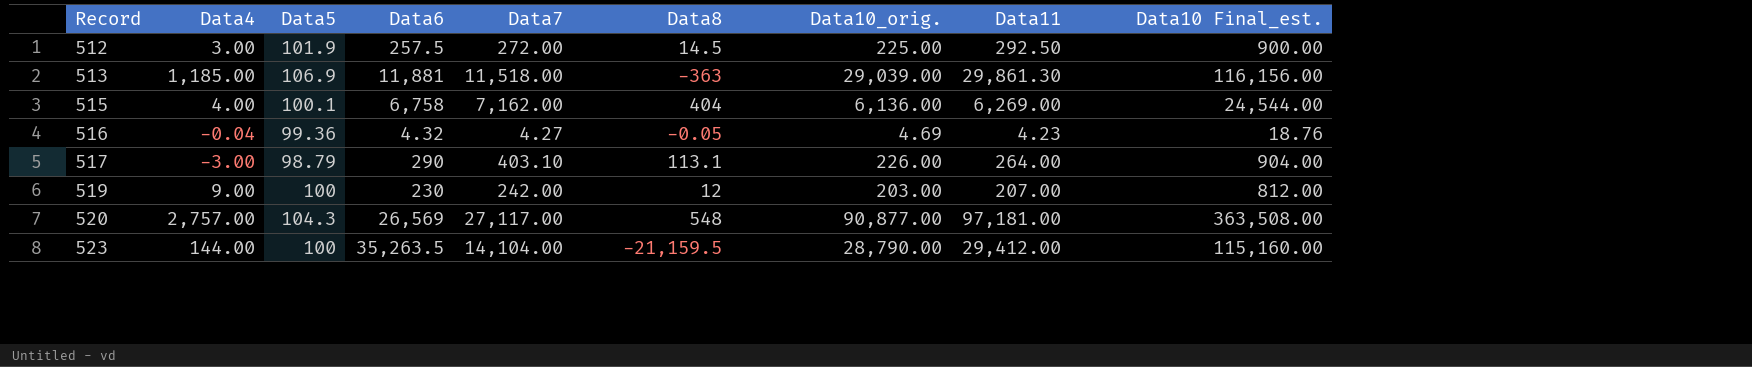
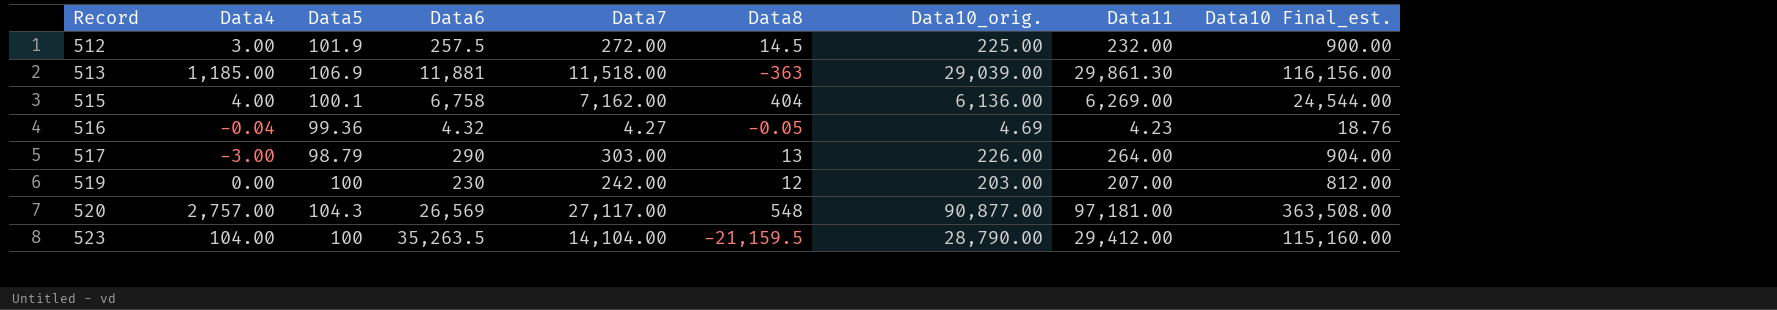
512 | Data11: 292.50 -> 232.00
517 | Data7: 403.10 -> 303.00
517 | Data8: 113.1 -> 13
519 | Data4: 9.00 -> 0.00
523 | Data4: 144.00 -> 104.00

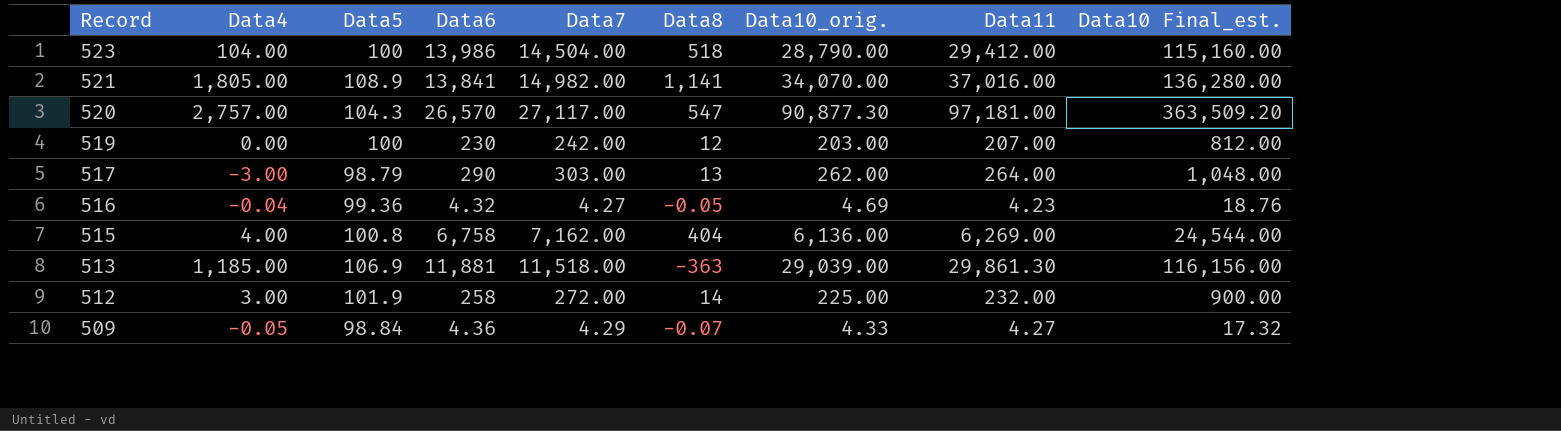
row order: Record ascending -> Record descending
523 | Data6: 35,263.5 -> 13,986
523 | Data7: 14,104.00 -> 14,504.00
523 | Data8: -21,159.5 -> 518
row 521: none -> 1,805.00 | 108.9 | 13,841 | 14,982.00 | 1,141 | 34,070.00 | 37,016.00 | 136,280.00
520 | Data6: 26,569 -> 26,570
520 | Data8: 548 -> 547
520 | Data10_orig.: 90,877.00 -> 90,877.30
520 | Data10 Final_est.: 363,508.00 -> 363,509.20
517 | Data10_orig.: 226.00 -> 262.00
517 | Data10 Final_est.: 904.00 -> 1,048.00
515 | Data5: 100.1 -> 100.8
512 | Data6: 257.5 -> 258
512 | Data8: 14.5 -> 14
row 509: none -> -0.05 | 98.84 | 4.36 | 4.29 | -0.07 | 4.33 | 4.27 | 17.32

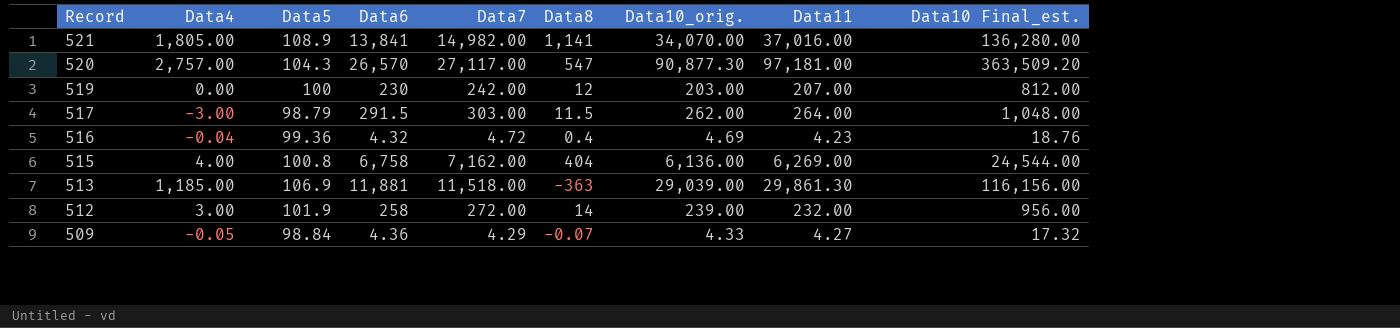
row 523: 104.00 | 100 | 13,986 | 14,504.00 | 518 | 28,790.00 | 29,412.00 | 115,160.00 -> none
517 | Data6: 290 -> 291.5
517 | Data8: 13 -> 11.5
516 | Data7: 4.27 -> 4.72
516 | Data8: -0.05 -> 0.4
512 | Data10_orig.: 225.00 -> 239.00
512 | Data10 Final_est.: 900.00 -> 956.00

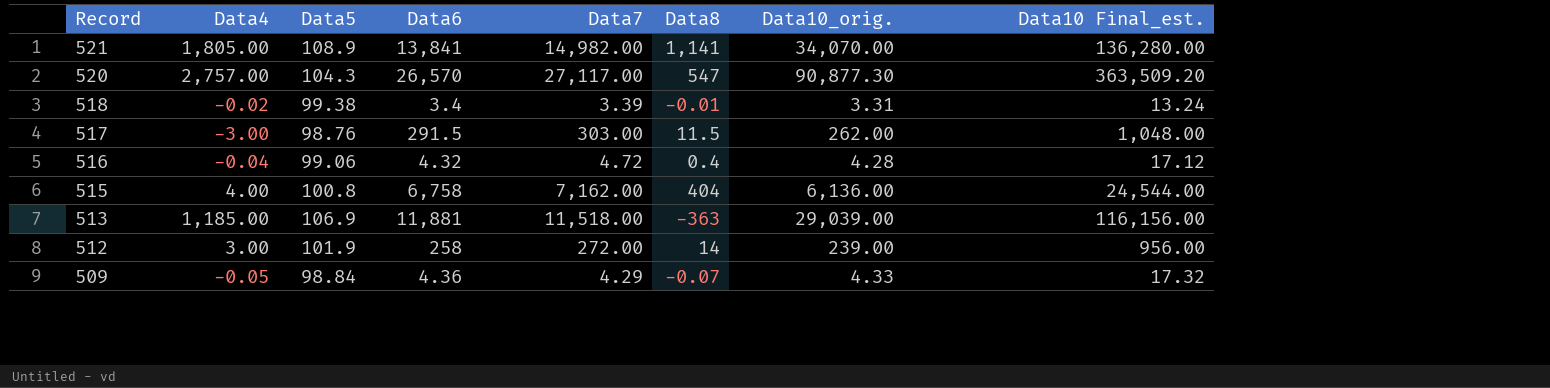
column Data11 | position: 8 -> none
row 519: 0.00 | 100 | 230 | 242.00 | 12 | 203.00 | 207.00 | 812.00 -> none
row 518: none -> -0.02 | 99.38 | 3.4 | 3.39 | -0.01 | 3.31 | 13.24
517 | Data5: 98.79 -> 98.76
516 | Data5: 99.36 -> 99.06
516 | Data10_orig.: 4.69 -> 4.28
516 | Data10 Final_est.: 18.76 -> 17.12

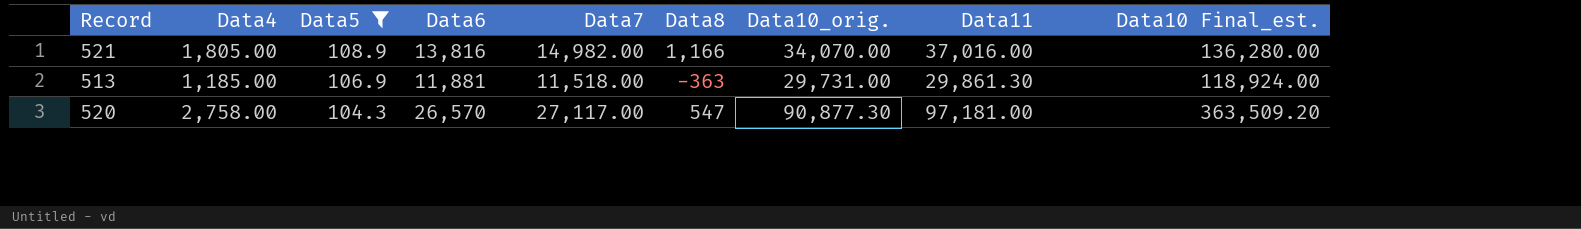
filter: none -> Data5 >= 104.3
row order: Record descending -> Data5 descending
column Data11 | position: none -> 8
521 | Data6: 13,841 -> 13,816
521 | Data8: 1,141 -> 1,166
513 | Data10_orig.: 29,039.00 -> 29,731.00
513 | Data10 Final_est.: 116,156.00 -> 118,924.00
520 | Data4: 2,757.00 -> 2,758.00

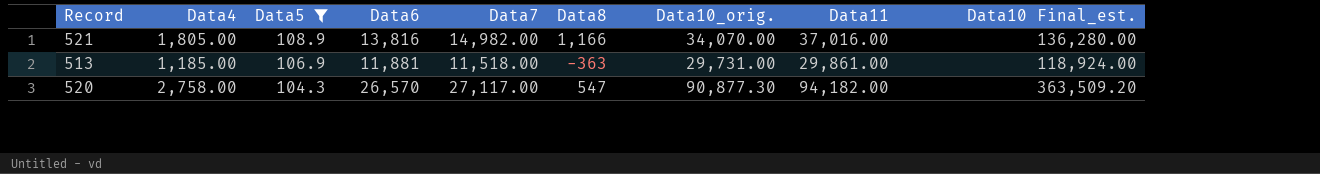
513 | Data11: 29,861.30 -> 29,861.00
520 | Data11: 97,181.00 -> 94,182.00

